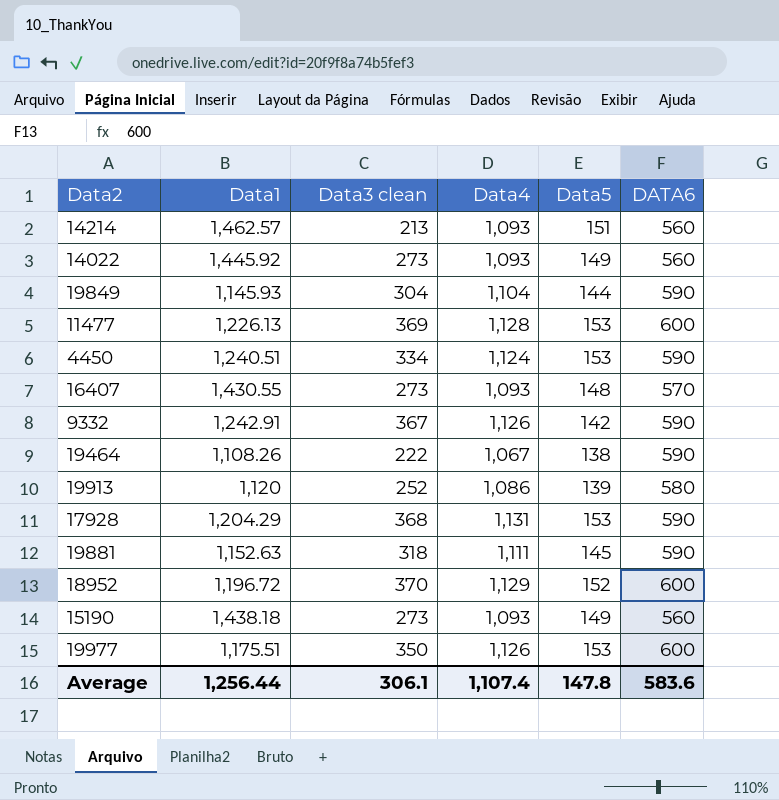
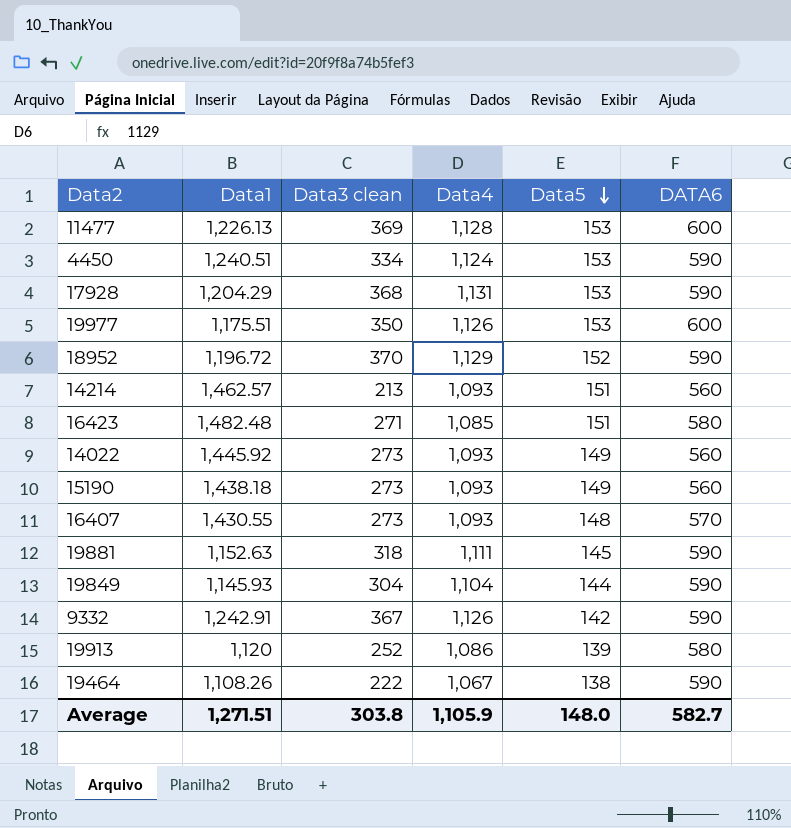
row order: none -> Data5 descending
18952 | DATA6: 600 -> 590
row 16423: none -> 1,482.48 | 271 | 1,085 | 151 | 580
Average | Data1: 1,256.44 -> 1,271.51
Average | Data3 clean: 306.1 -> 303.8
Average | Data4: 1,107.4 -> 1,105.9
Average | Data5: 147.8 -> 148.0
Average | DATA6: 583.6 -> 582.7

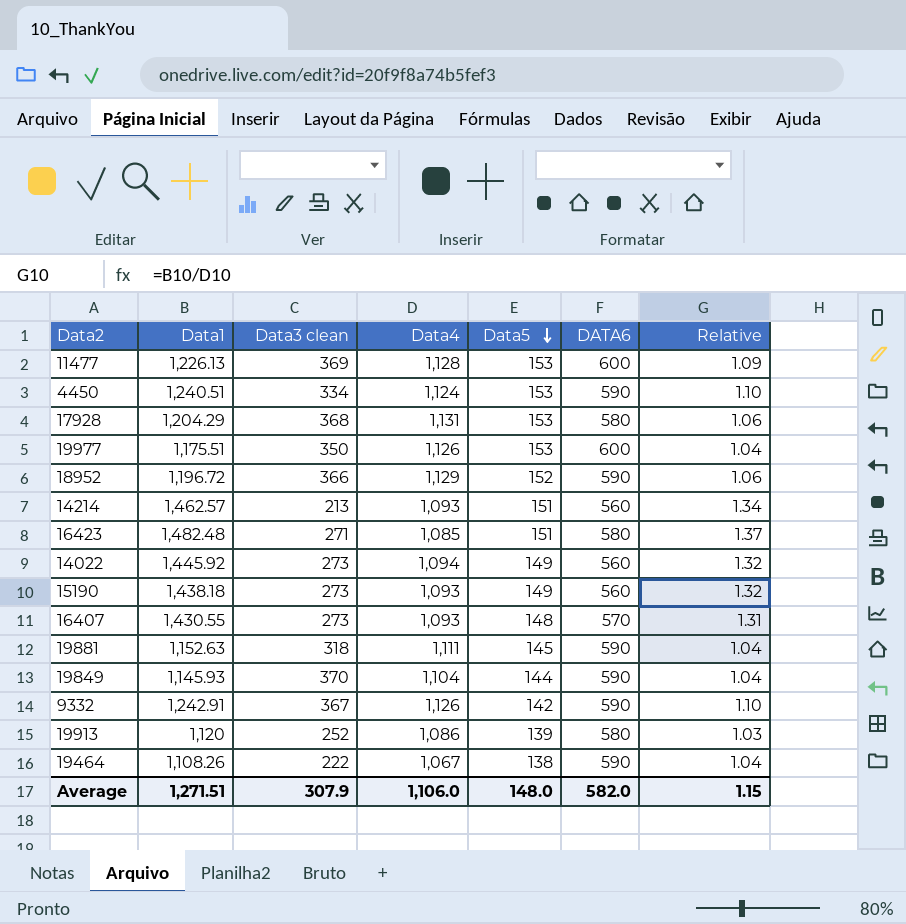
column Relative | formula: none -> [Data1] / [Data4]
17928 | DATA6: 590 -> 580
18952 | Data3 clean: 370 -> 366
14022 | Data4: 1,093 -> 1,094
19849 | Data3 clean: 304 -> 370
Average | Data3 clean: 303.8 -> 307.9
Average | Data4: 1,105.9 -> 1,106.0
Average | DATA6: 582.7 -> 582.0

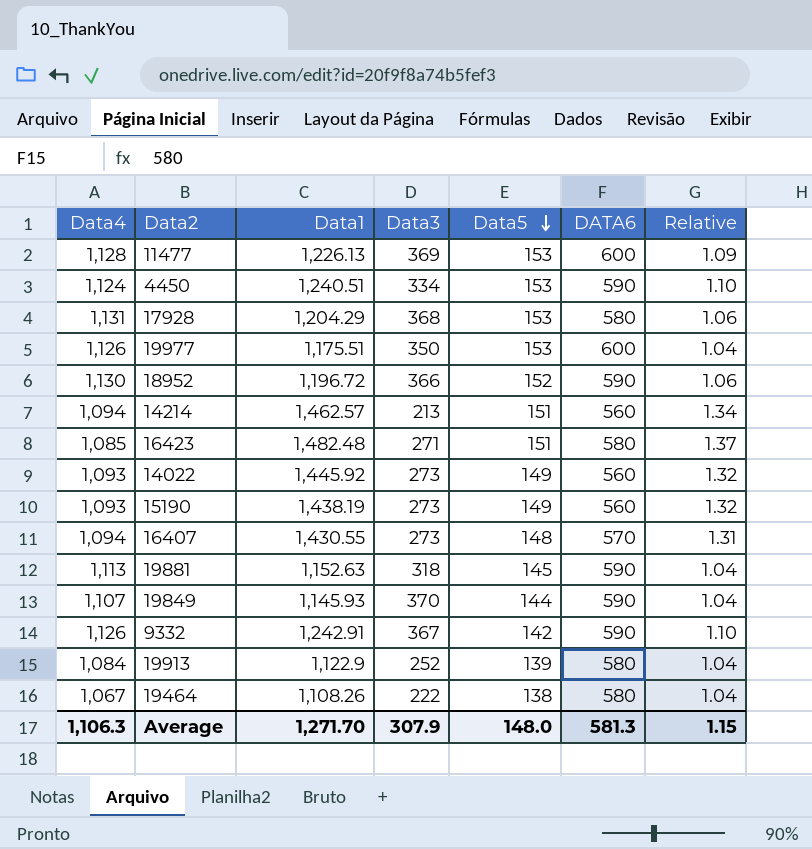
column Data4 | position: 4 -> 1
column name: Data3 clean -> Data3
18952 | Data4: 1,129 -> 1,130
14214 | Data4: 1,093 -> 1,094
14022 | Data4: 1,094 -> 1,093
15190 | Data1: 1,438.18 -> 1,438.19
16407 | Data4: 1,093 -> 1,094
19881 | Data4: 1,111 -> 1,113
19849 | Data4: 1,104 -> 1,107
19913 | Data4: 1,086 -> 1,084
19913 | Data1: 1,120 -> 1,122.9
19913 | Relative: 1.03 -> 1.04
19464 | DATA6: 590 -> 580
Average | Data4: 1,106.0 -> 1,106.3
Average | Data1: 1,271.51 -> 1,271.70
Average | DATA6: 582.0 -> 581.3

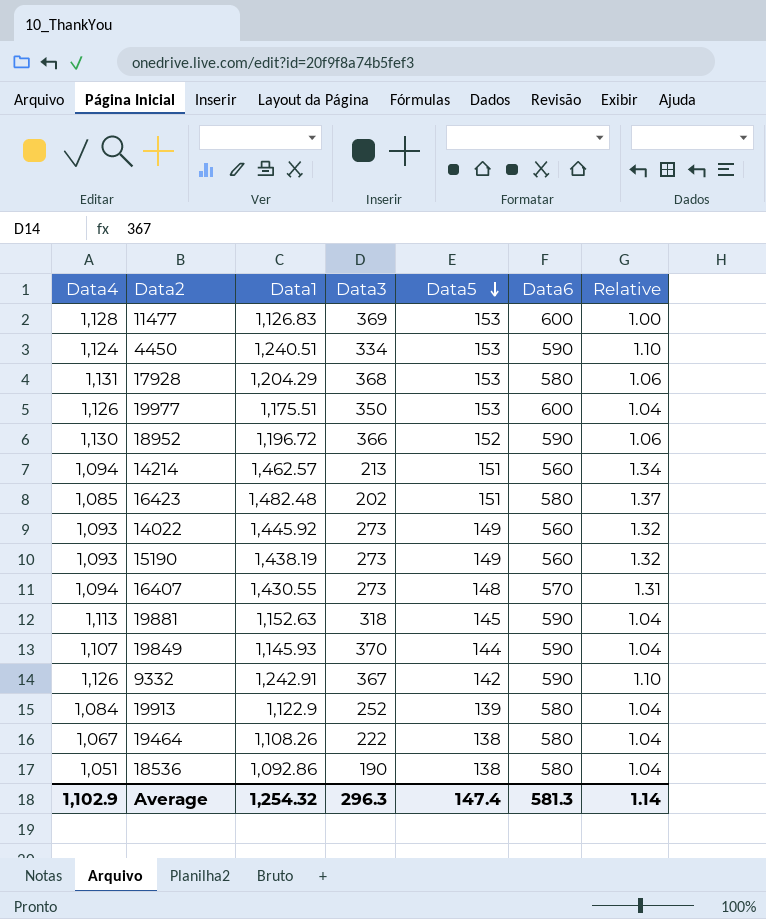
column name: DATA6 -> Data6
11477 | Data1: 1,226.13 -> 1,126.83
11477 | Relative: 1.09 -> 1.00
16423 | Data3: 271 -> 202
row 18536: none -> 1,051 | 1,092.86 | 190 | 138 | 580 | 1.04
Average | Data4: 1,106.3 -> 1,102.9
Average | Data1: 1,271.70 -> 1,254.32
Average | Data3: 307.9 -> 296.3
Average | Data5: 148.0 -> 147.4
Average | Relative: 1.15 -> 1.14

